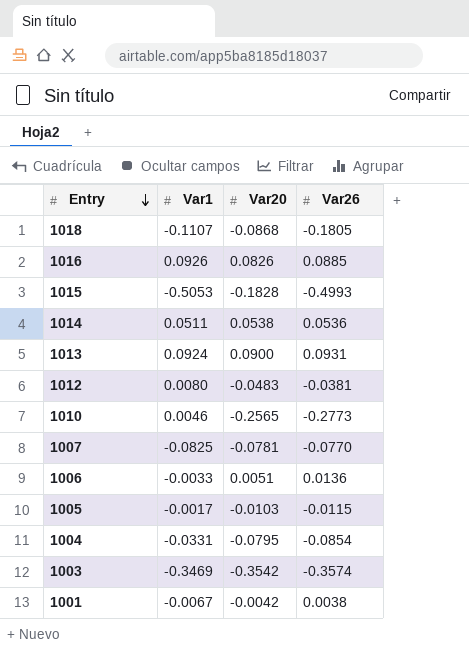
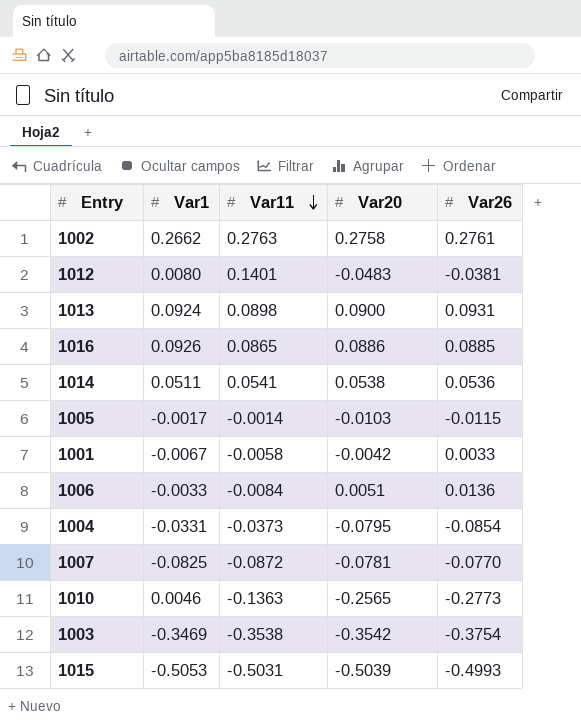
row order: Entry descending -> Var11 descending
column Var11 | position: none -> 3
row 1018: -0.1107 | -0.0868 | -0.1805 -> none
row 1002: none -> 0.2662 | 0.2763 | 0.2758 | 0.2761
1016 | Var20: 0.0826 -> 0.0886
1001 | Var26: 0.0038 -> 0.0033
1003 | Var26: -0.3574 -> -0.3754
1015 | Var20: -0.1828 -> -0.5039

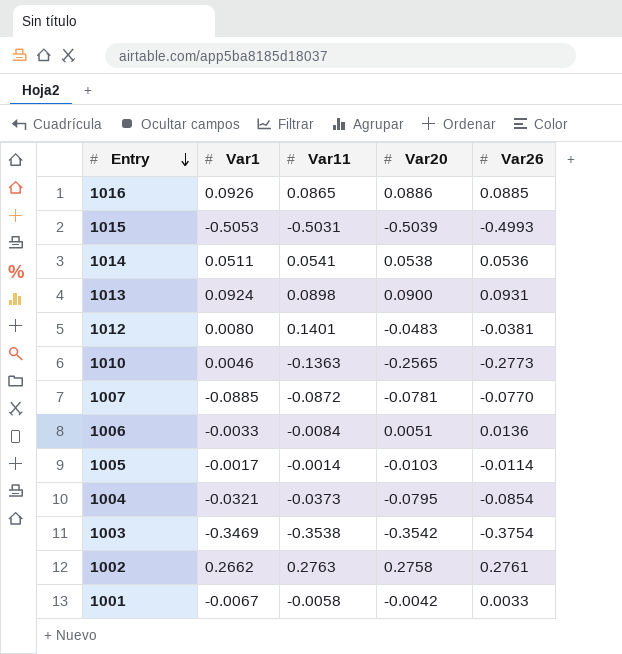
row order: Var11 descending -> Entry descending
1007 | Var1: -0.0825 -> -0.0885
1005 | Var26: -0.0115 -> -0.0114
1004 | Var1: -0.0331 -> -0.0321

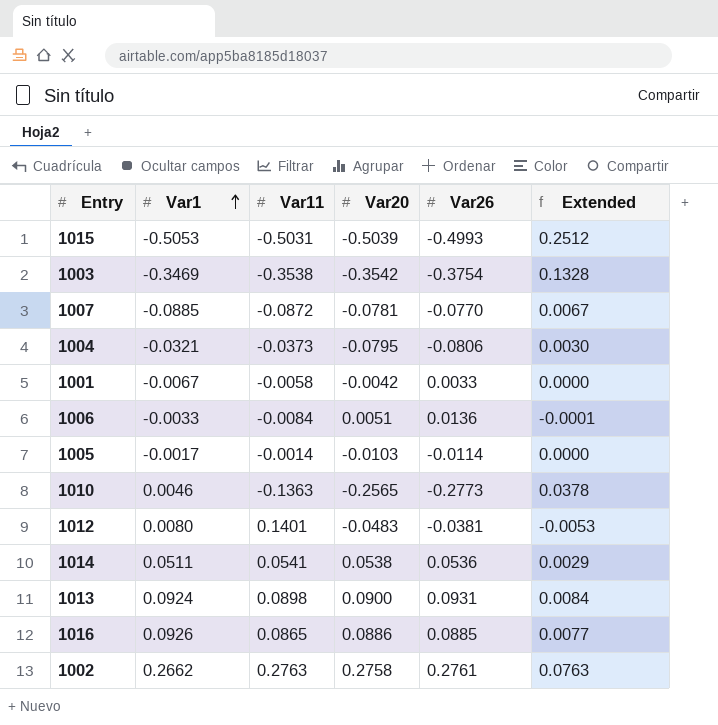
row order: Entry descending -> Var1 ascending
column Extended | formula: none -> [Var11] * [Var26]
1004 | Var26: -0.0854 -> -0.0806

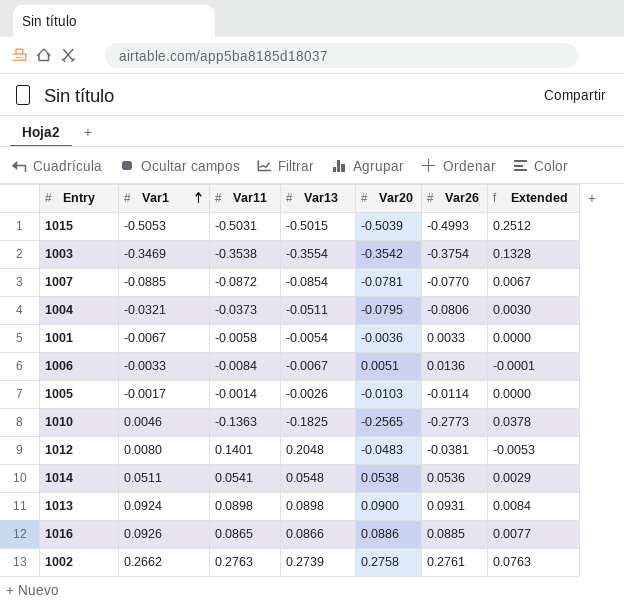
column Var13 | position: none -> 4
1001 | Var20: -0.0042 -> -0.0036

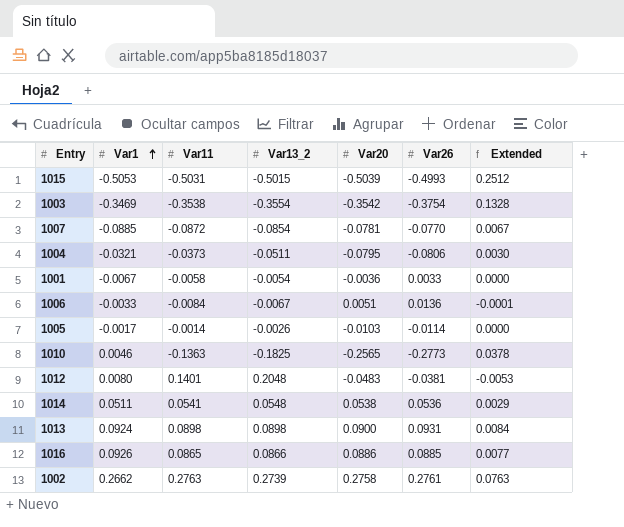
column name: Var13 -> Var13_2

